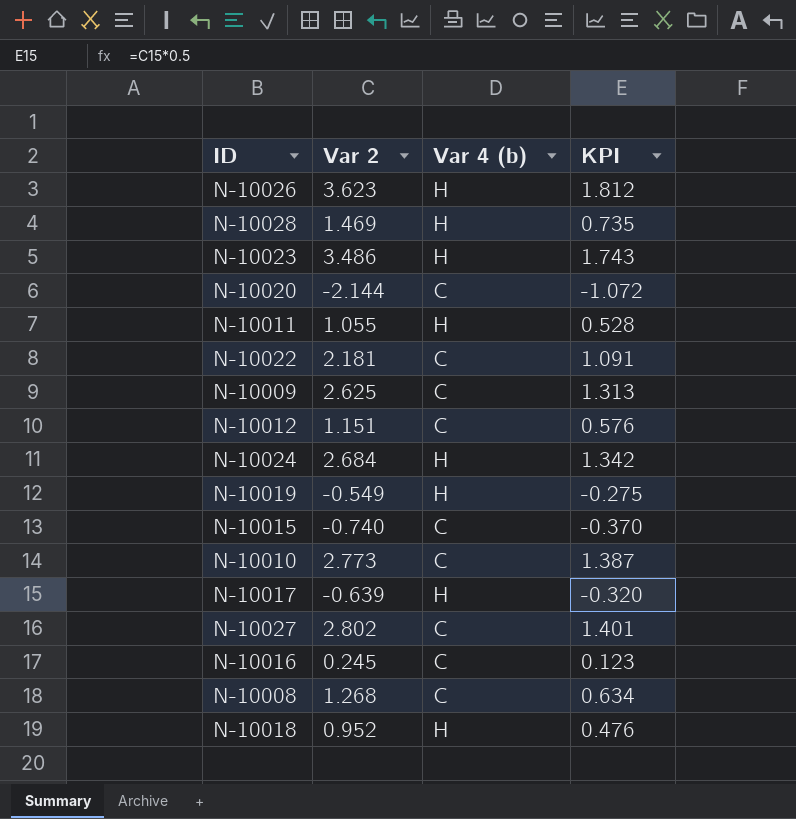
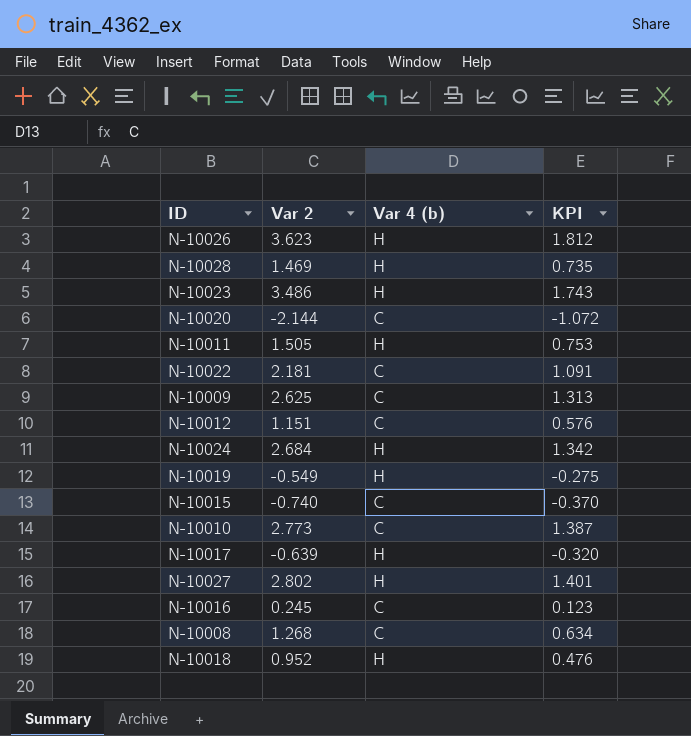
N-10011 | Var 2: 1.055 -> 1.505
N-10011 | KPI: 0.528 -> 0.753
N-10027 | Var 4 (b): C -> H

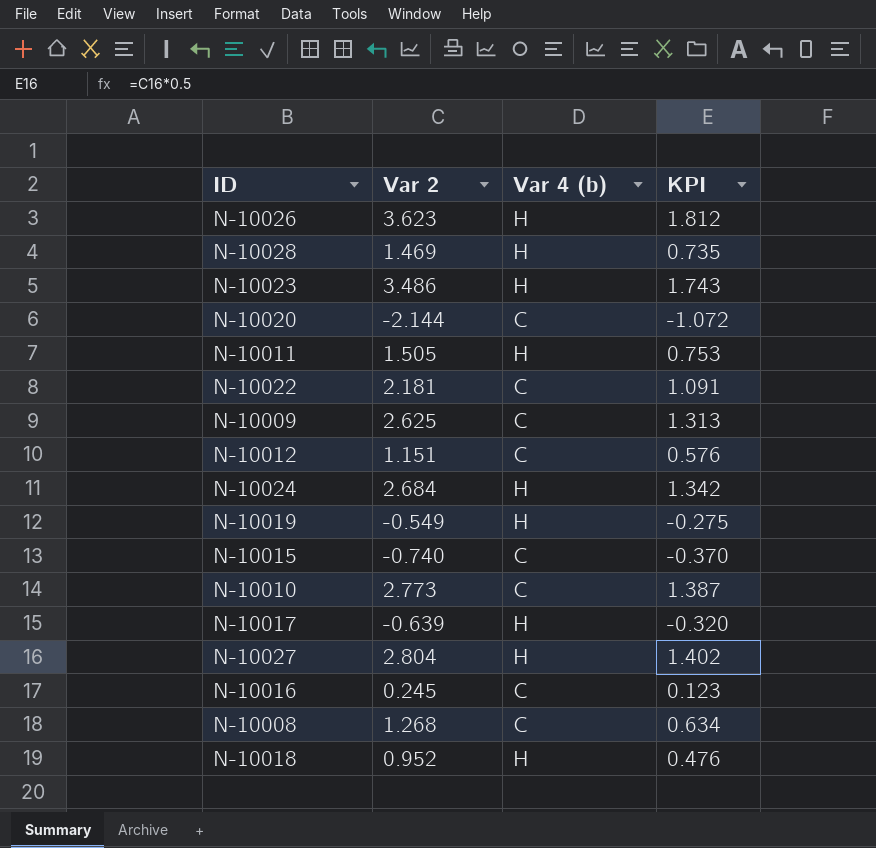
N-10027 | Var 2: 2.802 -> 2.804
N-10027 | KPI: 1.401 -> 1.402

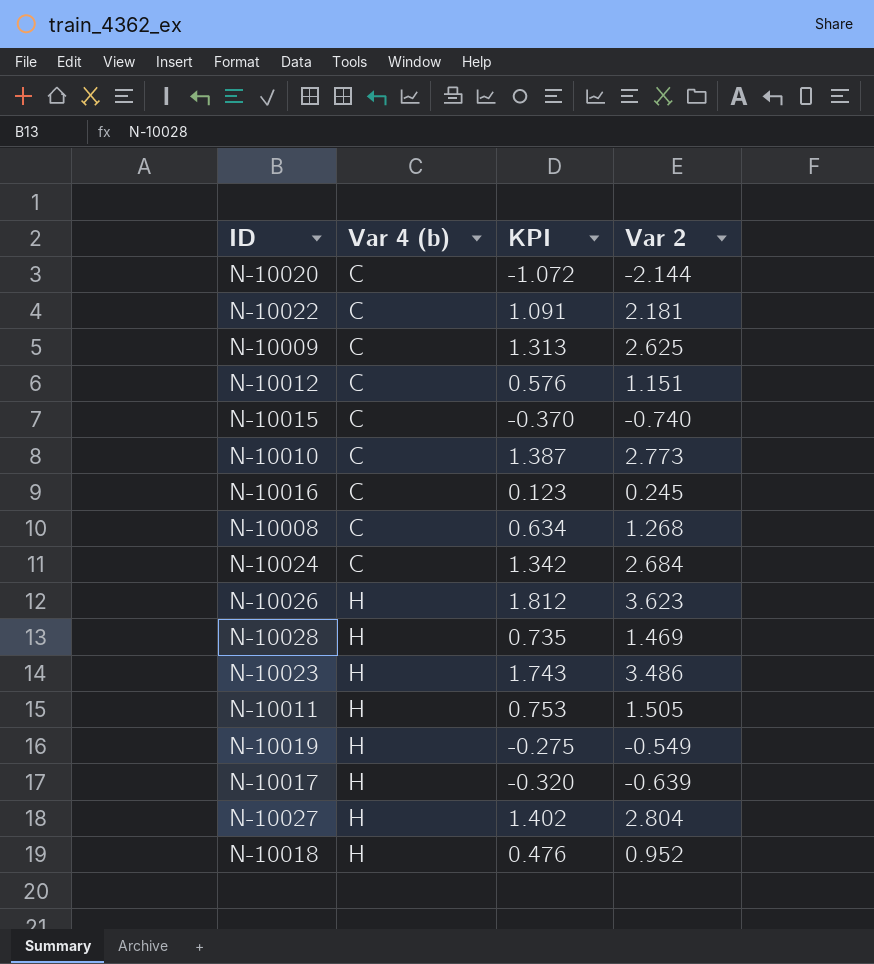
row order: none -> Var 4 (b) ascending
column Var 2 | position: 2 -> 4
N-10024 | Var 4 (b): H -> C

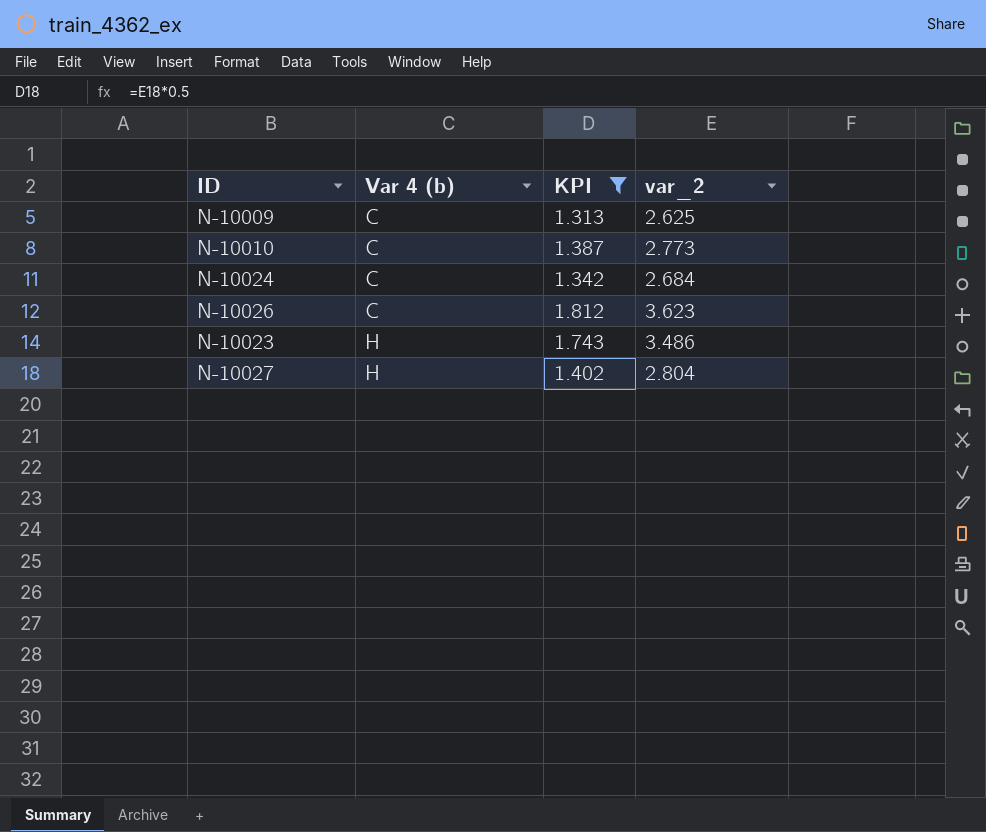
filter: none -> KPI >= 1.313
column name: Var 2 -> var_2
N-10026 | Var 4 (b): H -> C

